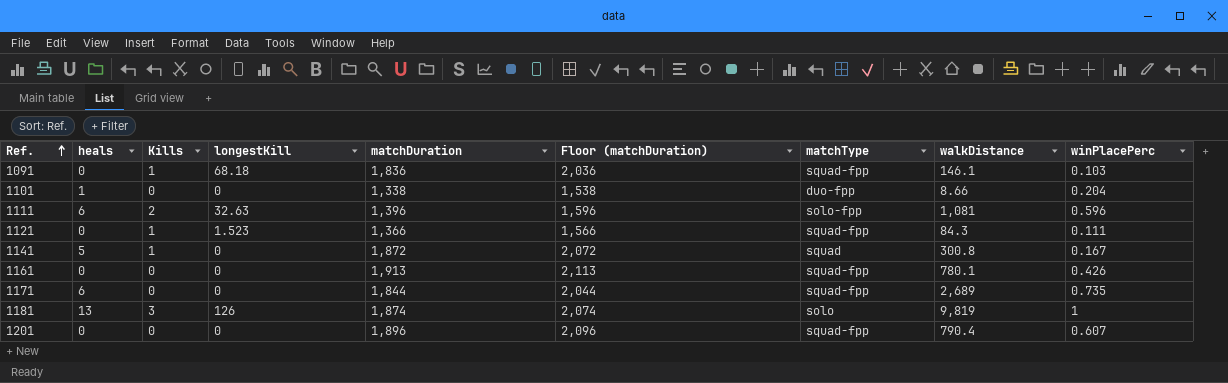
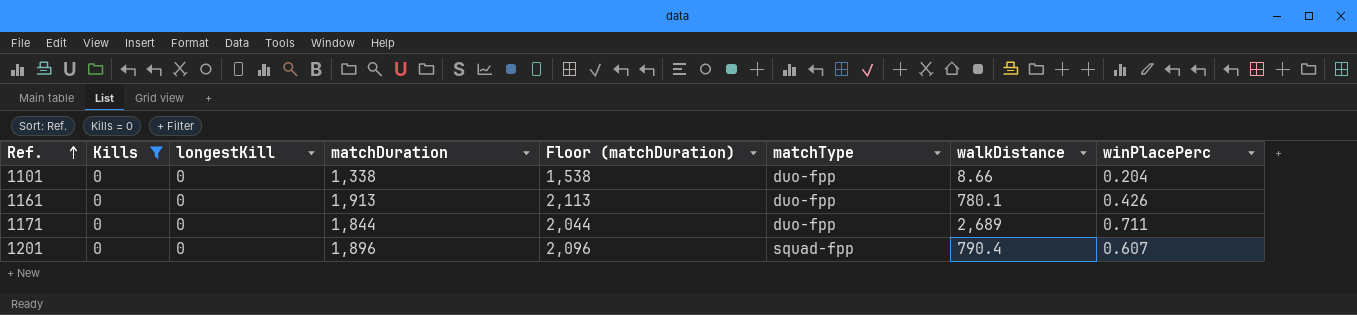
filter: none -> Kills = 0
column heals | position: 2 -> none
1161 | matchType: squad-fpp -> duo-fpp
1171 | matchType: squad-fpp -> duo-fpp
1171 | winPlacePerc: 0.735 -> 0.711

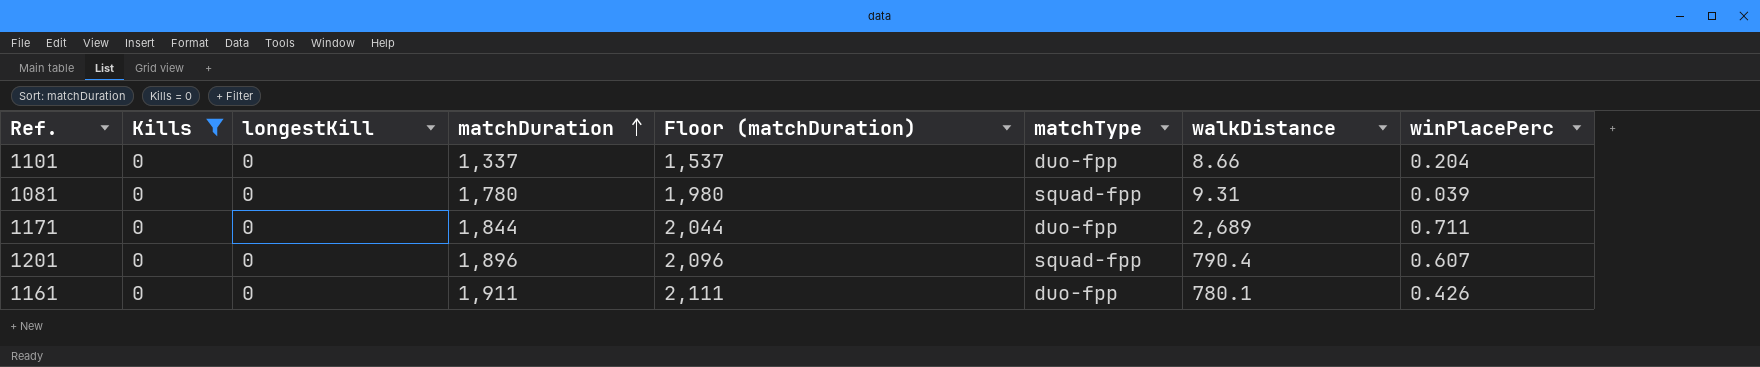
row order: Ref. ascending -> matchDuration ascending
1101 | matchDuration: 1,338 -> 1,337
1101 | Floor (matchDuration): 1,538 -> 1,537
row 1081: none -> 0 | 0 | 1,780 | 1,980 | squad-fpp | 9.31 | 0.039
1161 | matchDuration: 1,913 -> 1,911
1161 | Floor (matchDuration): 2,113 -> 2,111

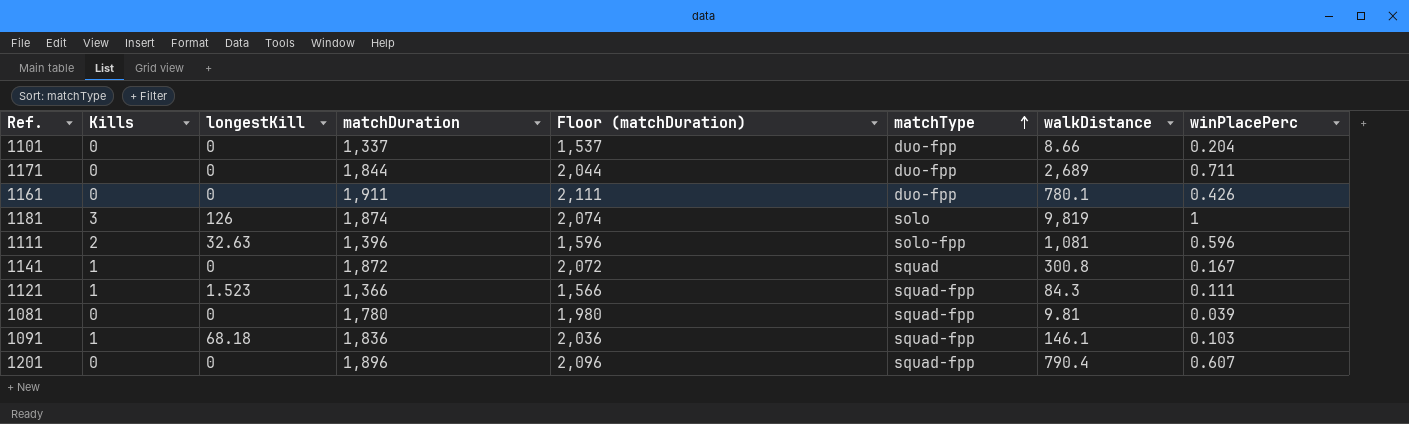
filter: Kills = 0 -> none
row order: matchDuration ascending -> matchType ascending
1081 | walkDistance: 9.31 -> 9.81

